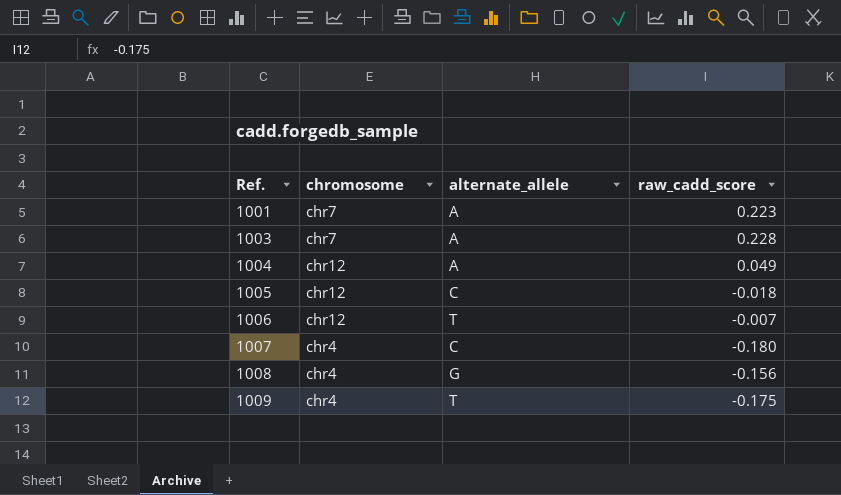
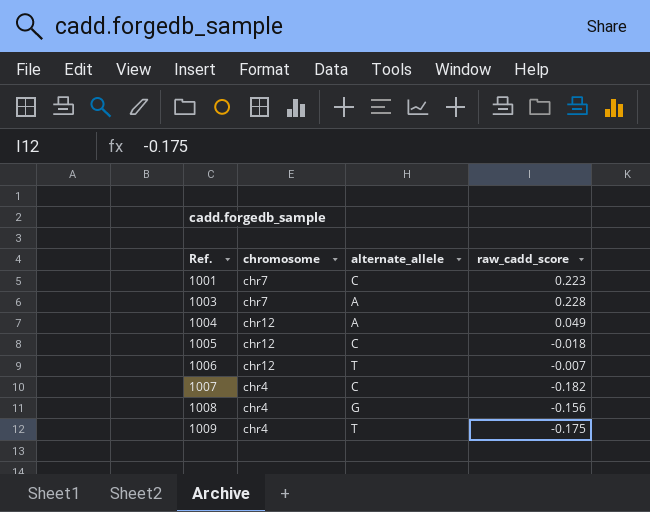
1001 | alternate_allele: A -> C
1007 | raw_cadd_score: -0.180 -> -0.182

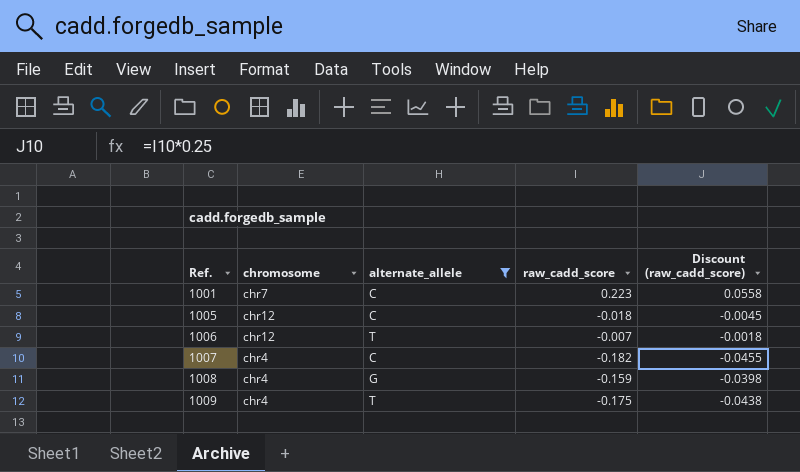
filter: none -> alternate_allele != A
column Discount (raw_cadd_score) | formula: none -> [raw_cadd_score] * 0.25
1008 | raw_cadd_score: -0.156 -> -0.159

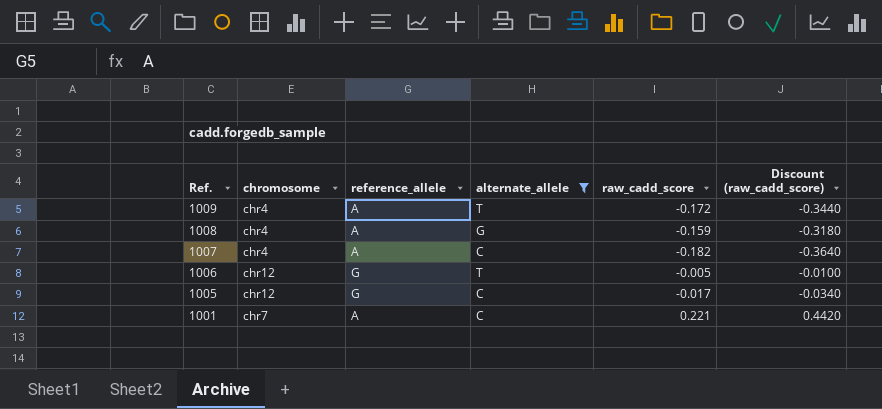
row order: Ref. ascending -> Ref. descending
column reference_allele | position: none -> 3
column Discount (raw_cadd_score) | formula: [raw_cadd_score] * 0.25 -> [raw_cadd_score] * 2
1009 | raw_cadd_score: -0.175 -> -0.172
1006 | raw_cadd_score: -0.007 -> -0.005
1005 | raw_cadd_score: -0.018 -> -0.017
1001 | raw_cadd_score: 0.223 -> 0.221

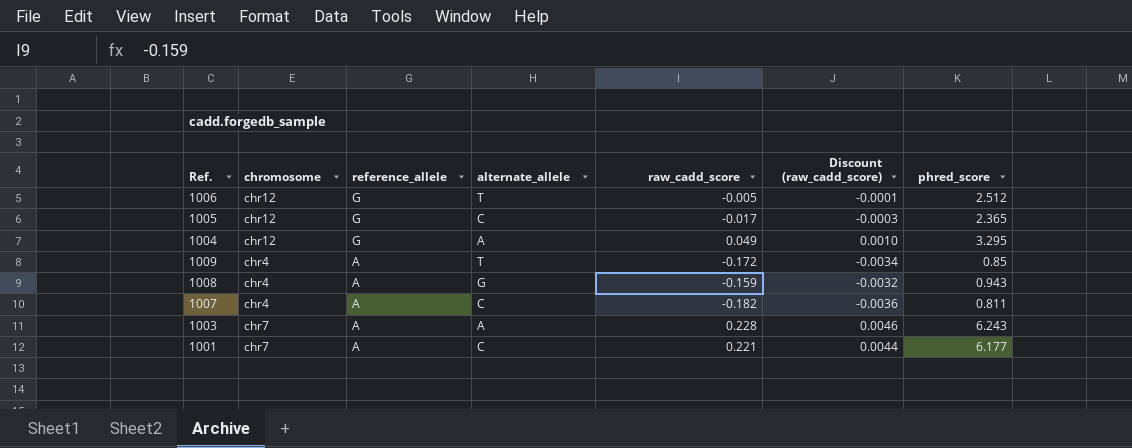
filter: alternate_allele != A -> none
row order: Ref. descending -> reference_allele descending
column Discount (raw_cadd_score) | formula: [raw_cadd_score] * 2 -> [raw_cadd_score] * 0.02
column phred_score | position: none -> 7

